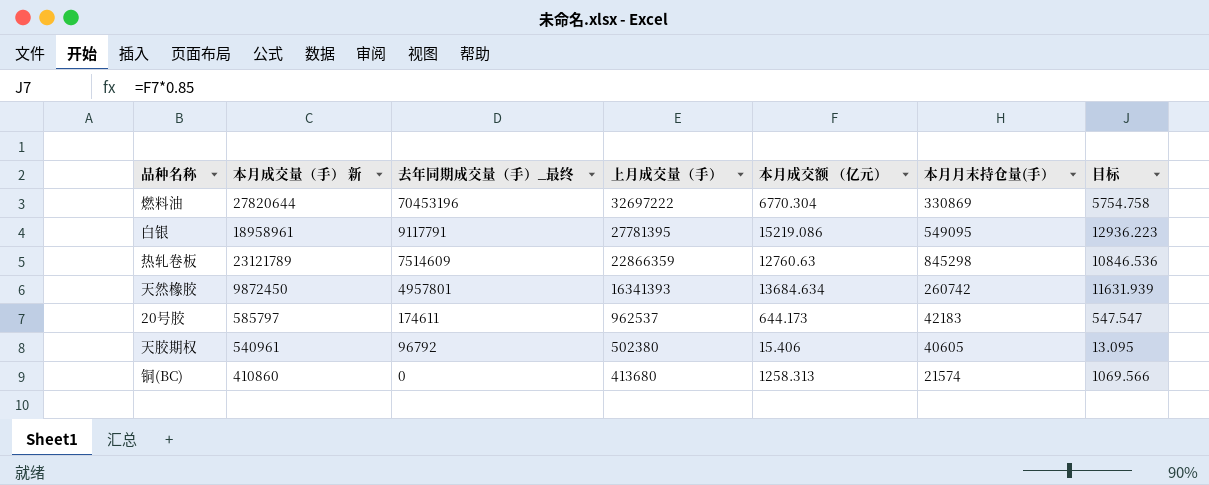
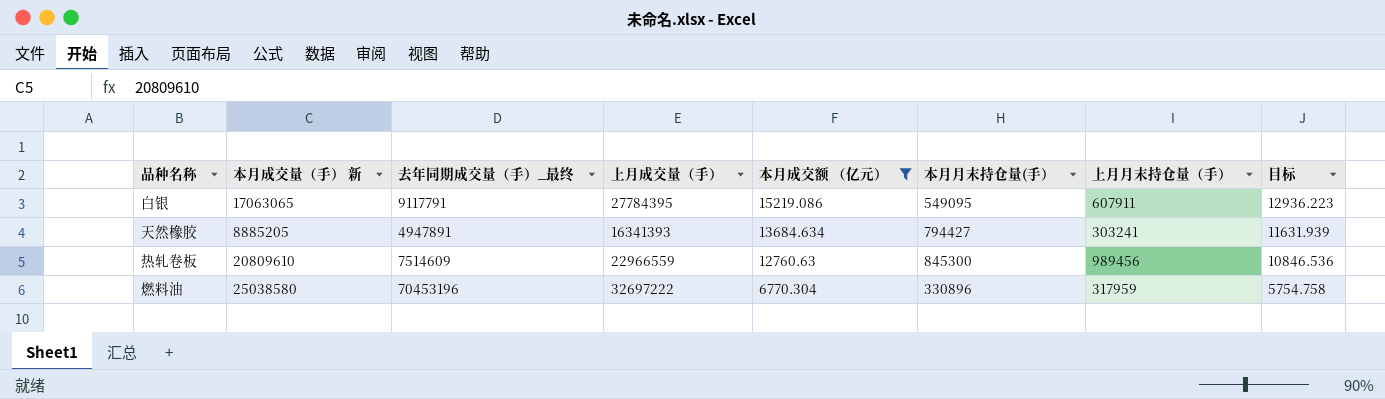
filter: none -> 本月成交额 （亿元） >= 6770.304
row order: 去年同期成交量（手）_最终 descending -> 本月成交额 （亿元） descending
column 上月月末持仓量（手） | position: none -> 7
白银 | 本月成交量（手） 新: 18958961 -> 17063065
白银 | 上月成交量（手）: 27781395 -> 27784395
天然橡胶 | 本月成交量（手） 新: 9872450 -> 8885205
天然橡胶 | 去年同期成交量（手）_最终: 4957801 -> 4947891
天然橡胶 | 本月月末持仓量(手）: 260742 -> 794427
热轧卷板 | 本月成交量（手） 新: 23121789 -> 20809610
热轧卷板 | 上月成交量（手）: 22866359 -> 22966559
热轧卷板 | 本月月末持仓量(手）: 845298 -> 845300
燃料油 | 本月成交量（手） 新: 27820644 -> 25038580
燃料油 | 本月月末持仓量(手）: 330869 -> 330896

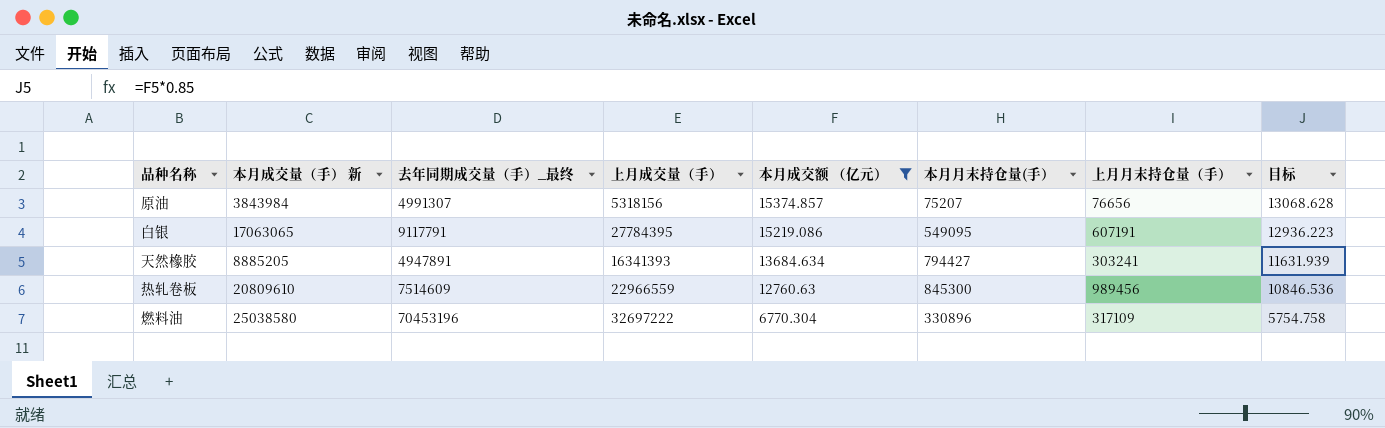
row 原油: none -> 3843984 | 4991307 | 5318156 | 15374.857 | 75207 | 76656 | 13068.628
白银 | 上月月末持仓量（手）: 607911 -> 607191
燃料油 | 上月月末持仓量（手）: 317959 -> 317109

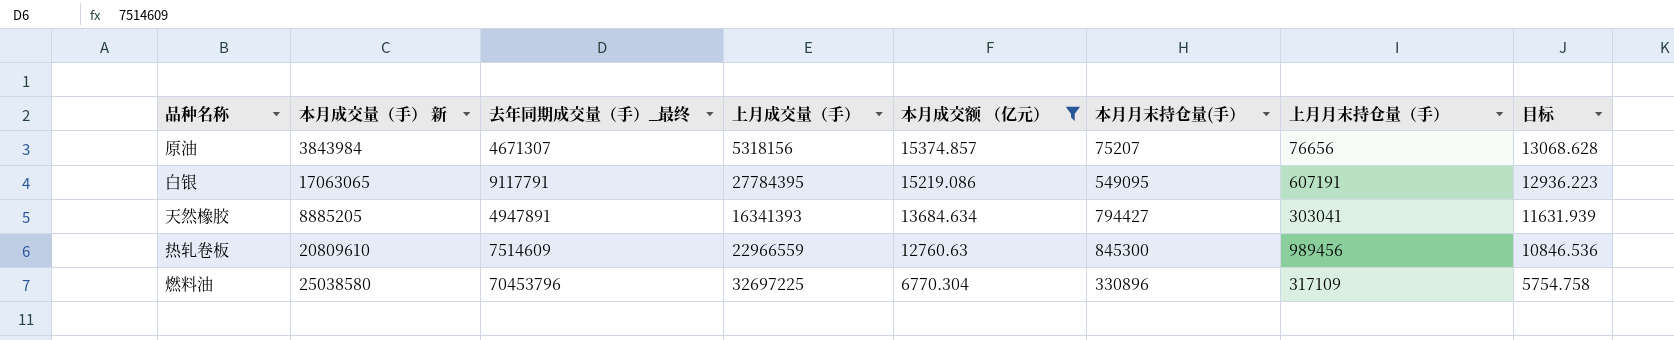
原油 | 去年同期成交量（手）_最终: 4991307 -> 4671307
天然橡胶 | 上月月末持仓量（手）: 303241 -> 303041
燃料油 | 去年同期成交量（手）_最终: 70453196 -> 70453796
燃料油 | 上月成交量（手）: 32697222 -> 32697225

